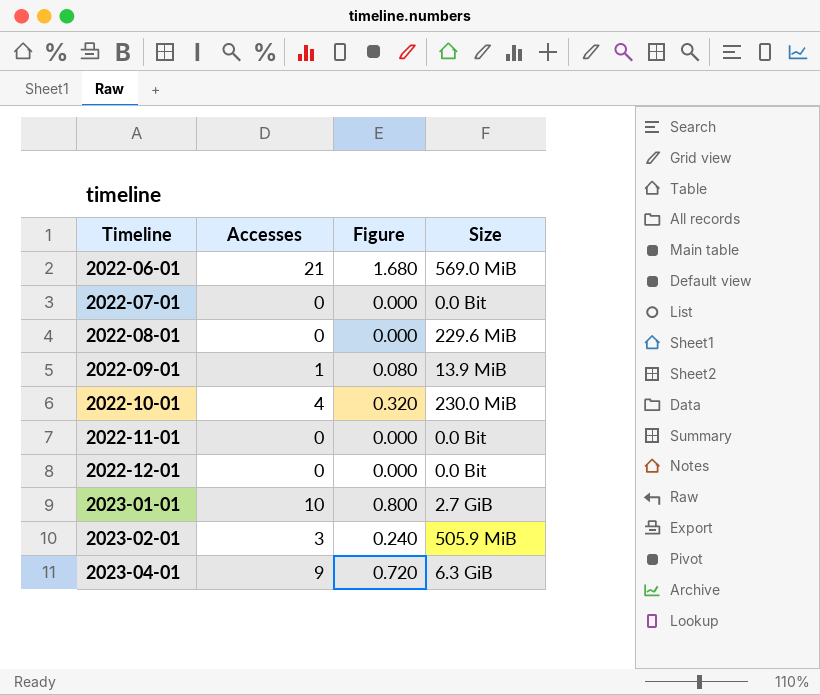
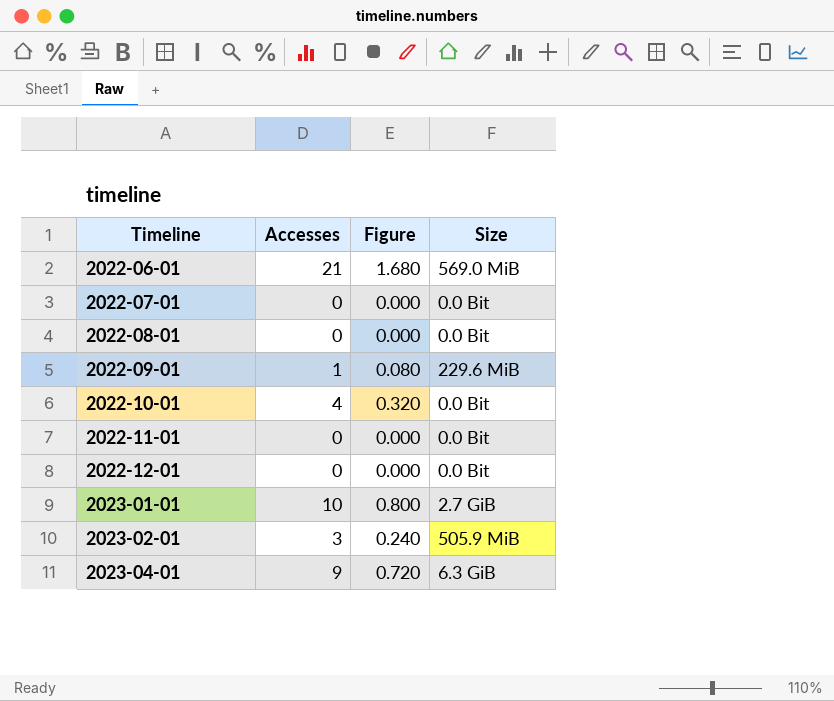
2022-08-01 | Size: 229.6 MiB -> 0.0 Bit
2022-09-01 | Size: 13.9 MiB -> 229.6 MiB
2022-10-01 | Size: 230.0 MiB -> 0.0 Bit

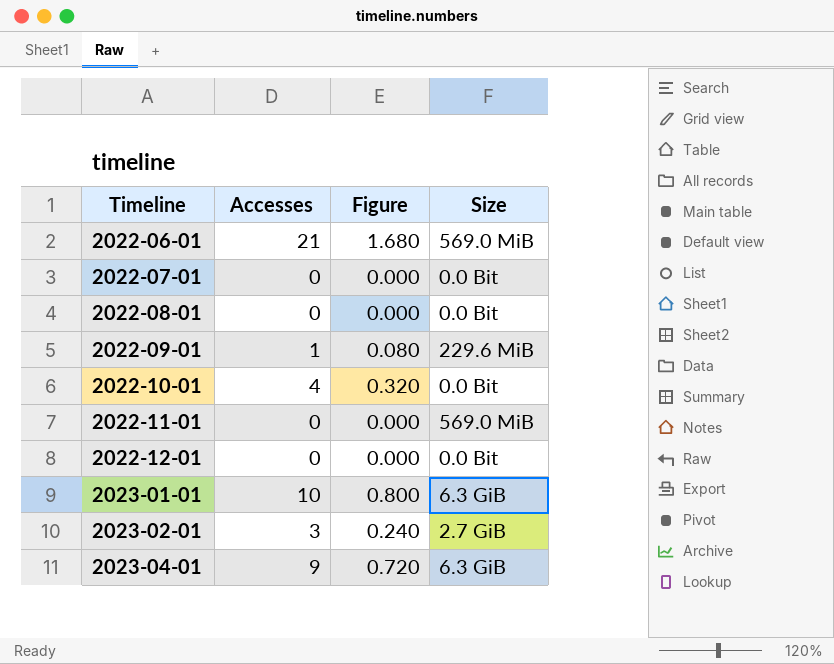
2022-11-01 | Size: 0.0 Bit -> 569.0 MiB
2023-01-01 | Size: 2.7 GiB -> 6.3 GiB
2023-02-01 | Size: 505.9 MiB -> 2.7 GiB

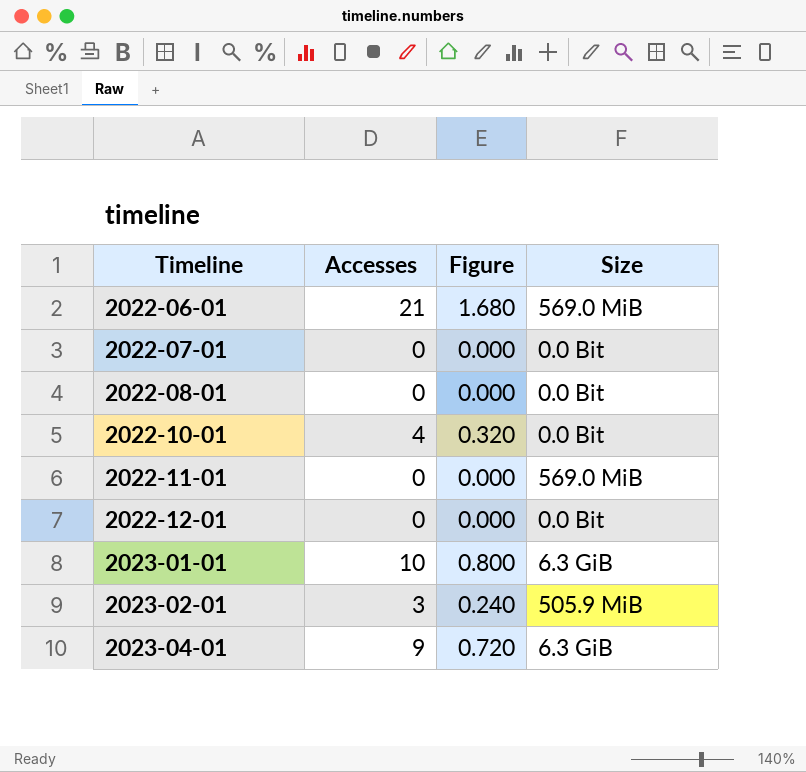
row 2022-09-01: 1 | 0.080 | 229.6 MiB -> none
2023-02-01 | Size: 2.7 GiB -> 505.9 MiB

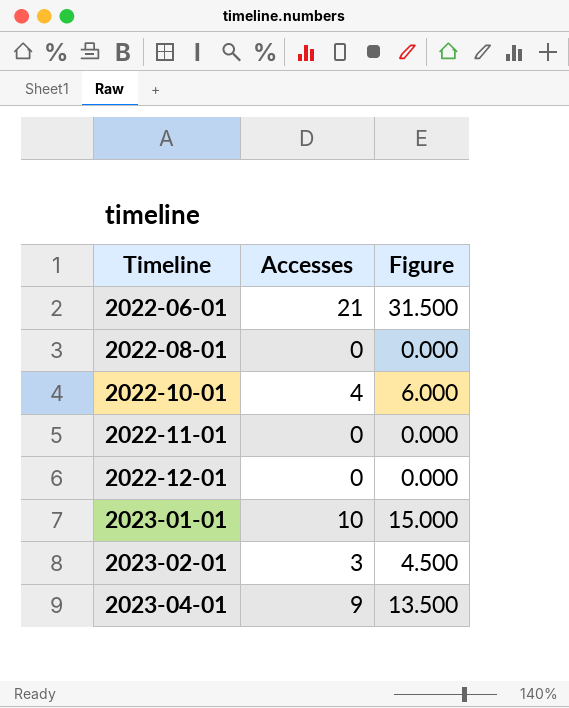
column Size | position: 4 -> none
column Figure | formula: [Accesses] * 0.08 -> [Accesses] * 1.5
row 2022-07-01: 0 | 0.000 | 0.0 Bit -> none

